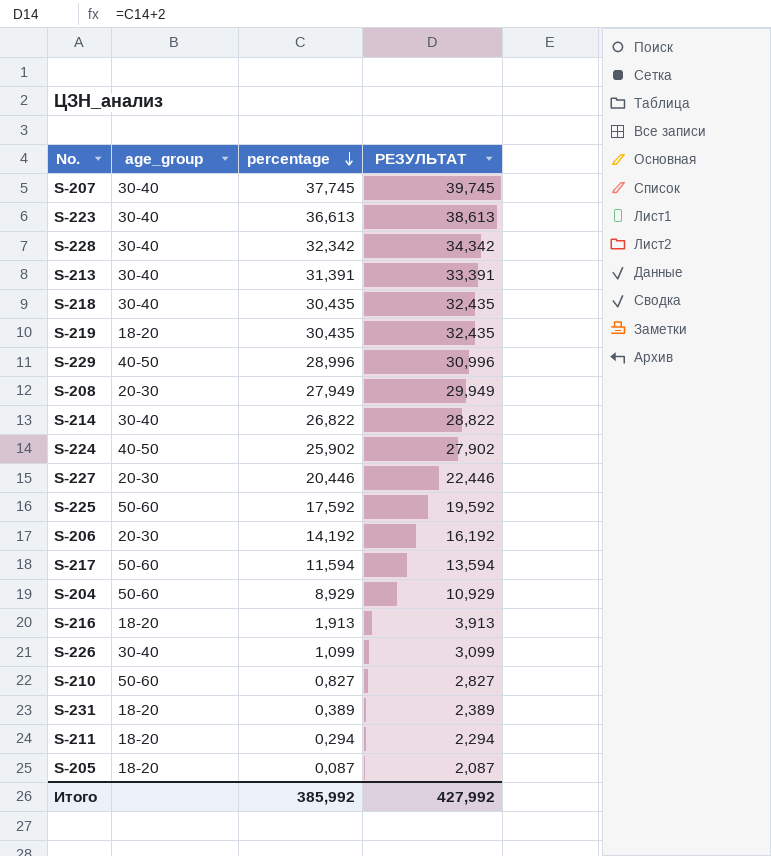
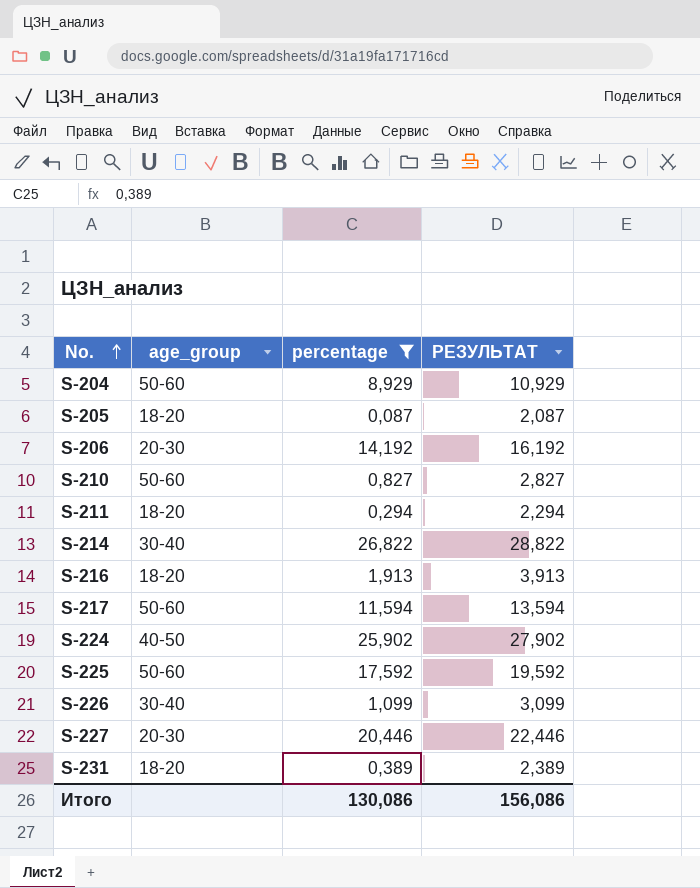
filter: none -> percentage <= 26,822
row order: percentage descending -> No. ascending
Итого | percentage: 385,992 -> 130,086
Итого | РЕЗУЛЬТАТ: 427,992 -> 156,086

